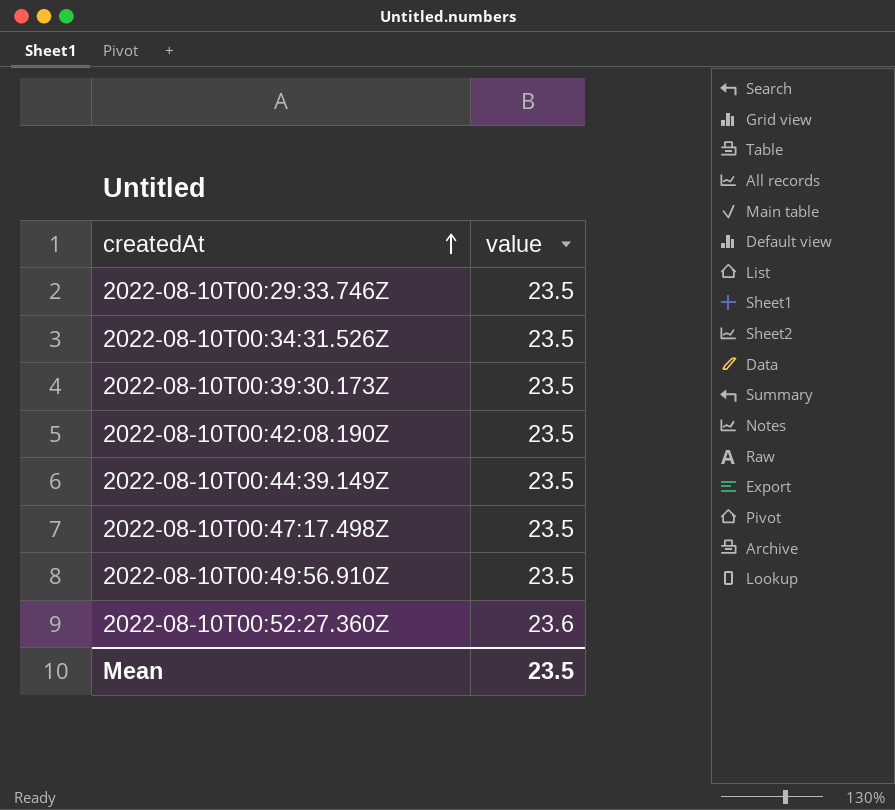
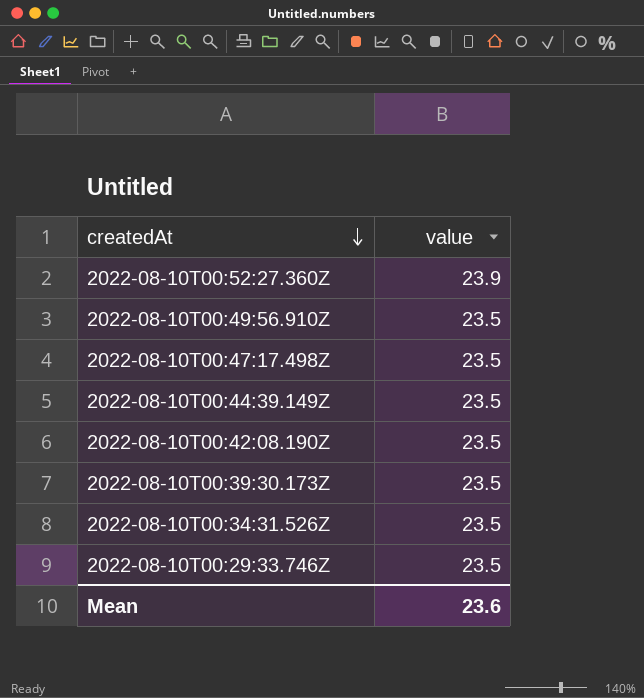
row order: createdAt ascending -> createdAt descending
2022-08-10T00:52:27.360Z | value: 23.6 -> 23.9
Mean | value: 23.5 -> 23.6

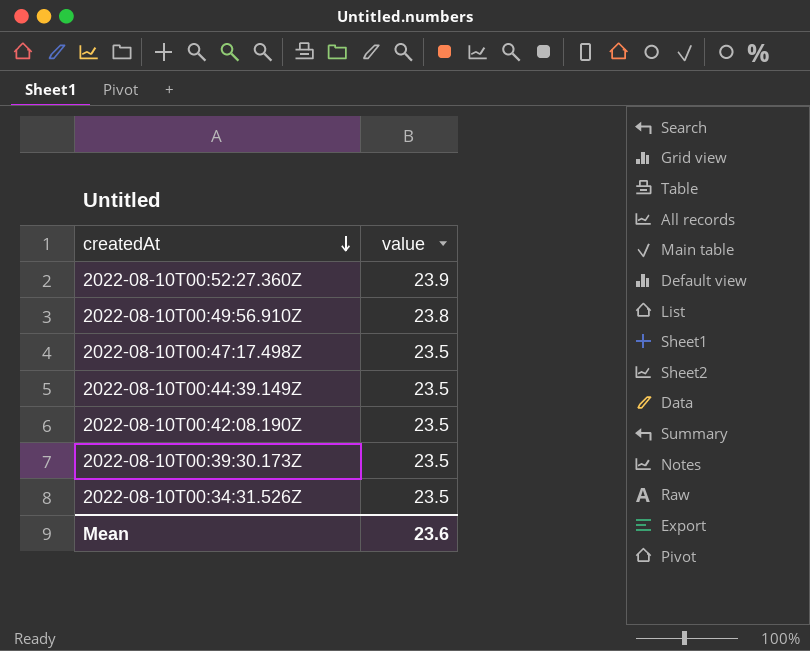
row 2022-08-10T00:29:33.746Z: 23.5 -> none
2022-08-10T00:49:56.910Z | value: 23.5 -> 23.8

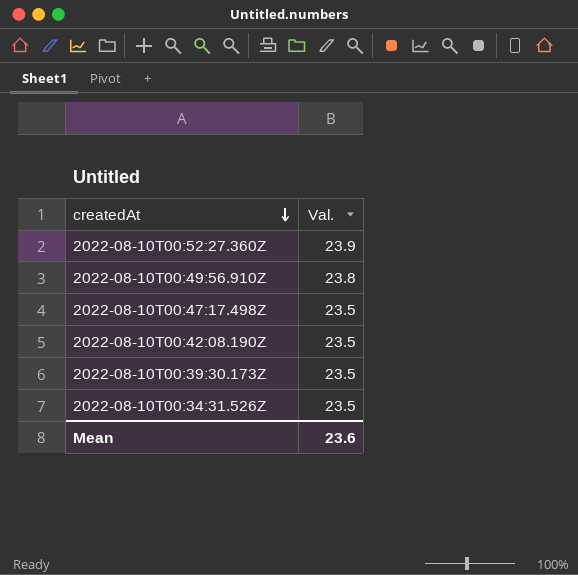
column name: value -> Val.
row 2022-08-10T00:44:39.149Z: 23.5 -> none

